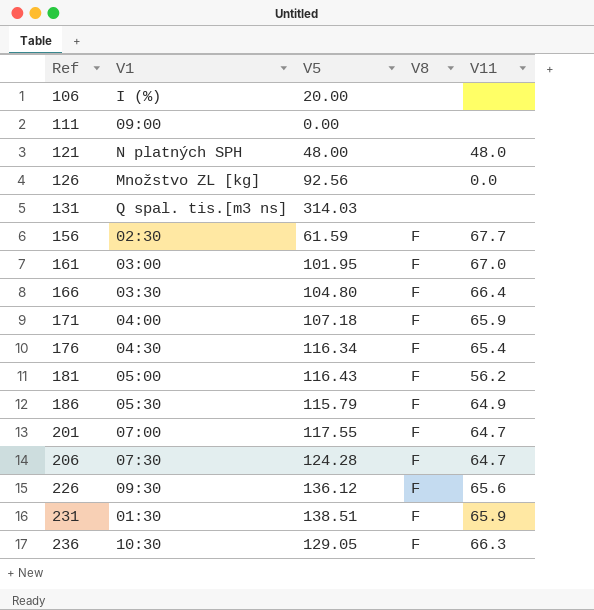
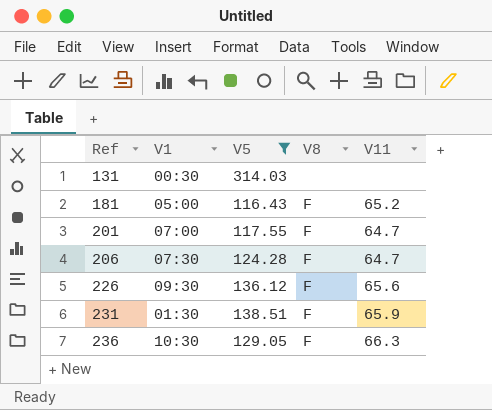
filter: none -> V5 >= 116.43
131 | V1: Q spal. tis.[m3 ns] -> 00:30
181 | V11: 56.2 -> 65.2

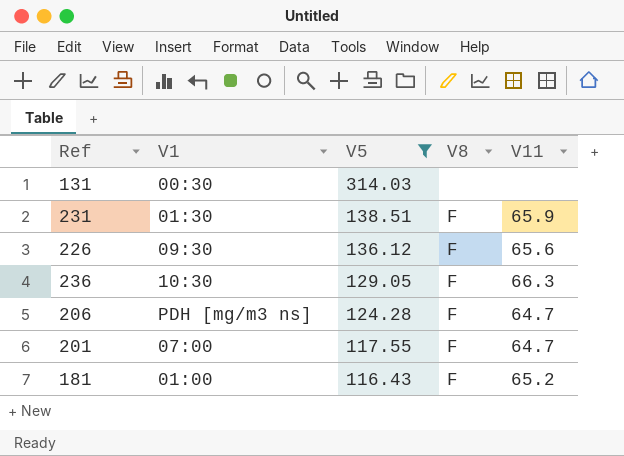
row order: Ref ascending -> V5 descending
206 | V1: 07:30 -> PDH [mg/m3 ns]
181 | V1: 05:00 -> 01:00

